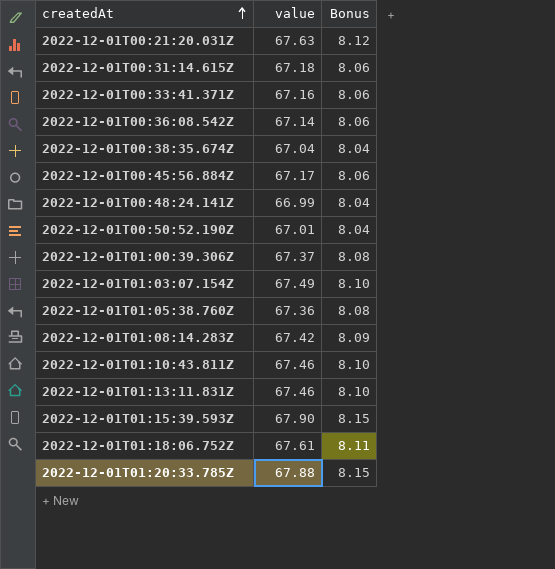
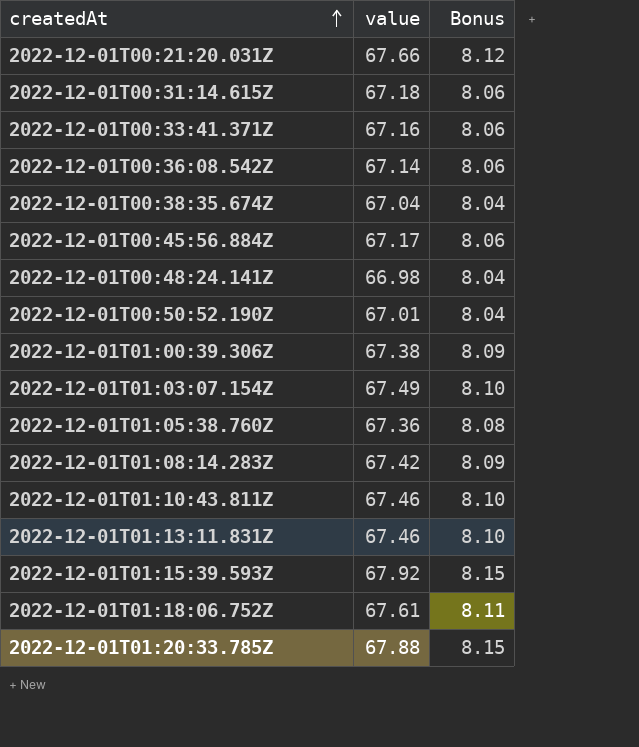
2022-12-01T00:21:20.031Z | value: 67.63 -> 67.66
2022-12-01T00:48:24.141Z | value: 66.99 -> 66.98
2022-12-01T01:00:39.306Z | value: 67.37 -> 67.38
2022-12-01T01:00:39.306Z | Bonus: 8.08 -> 8.09
2022-12-01T01:15:39.593Z | value: 67.90 -> 67.92

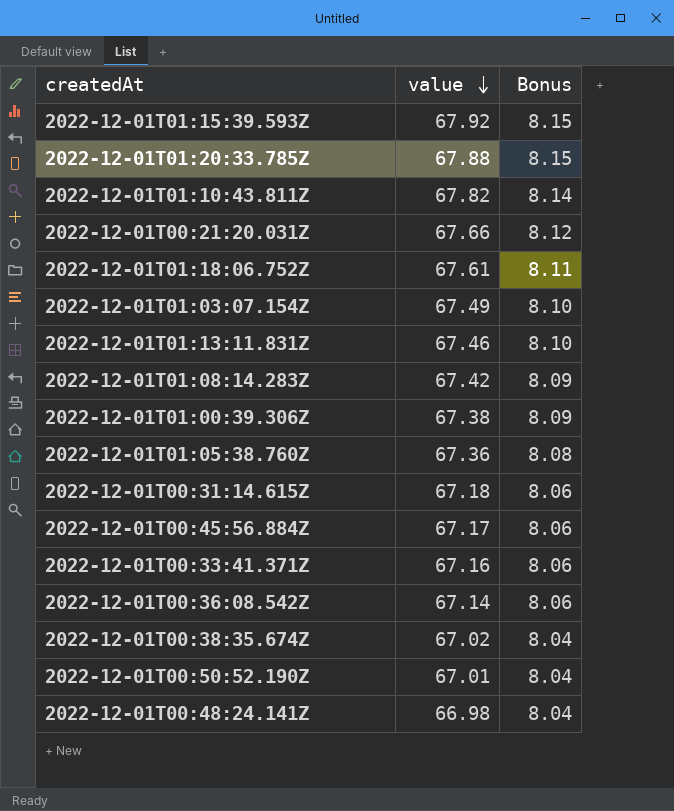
row order: createdAt ascending -> value descending
2022-12-01T01:10:43.811Z | value: 67.46 -> 67.82
2022-12-01T01:10:43.811Z | Bonus: 8.10 -> 8.14
2022-12-01T00:38:35.674Z | value: 67.04 -> 67.02

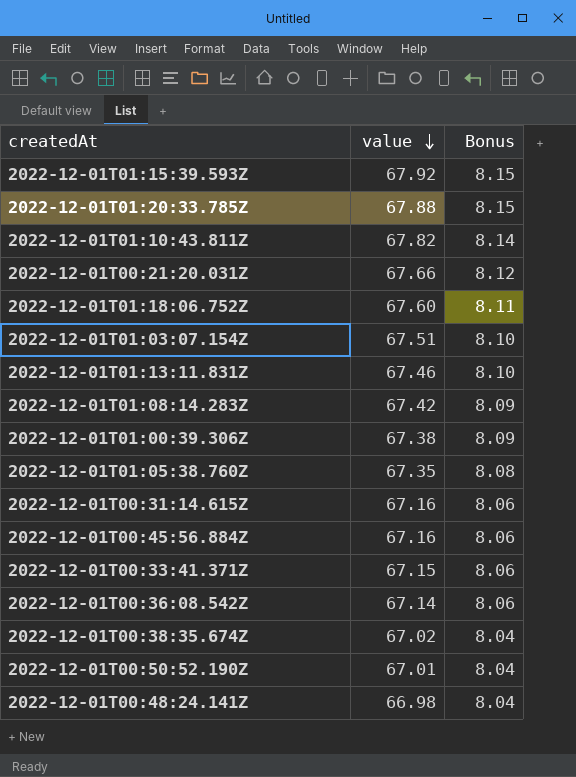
2022-12-01T01:18:06.752Z | value: 67.61 -> 67.60
2022-12-01T01:03:07.154Z | value: 67.49 -> 67.51
2022-12-01T01:05:38.760Z | value: 67.36 -> 67.35
2022-12-01T00:31:14.615Z | value: 67.18 -> 67.16
2022-12-01T00:45:56.884Z | value: 67.17 -> 67.16
2022-12-01T00:33:41.371Z | value: 67.16 -> 67.15

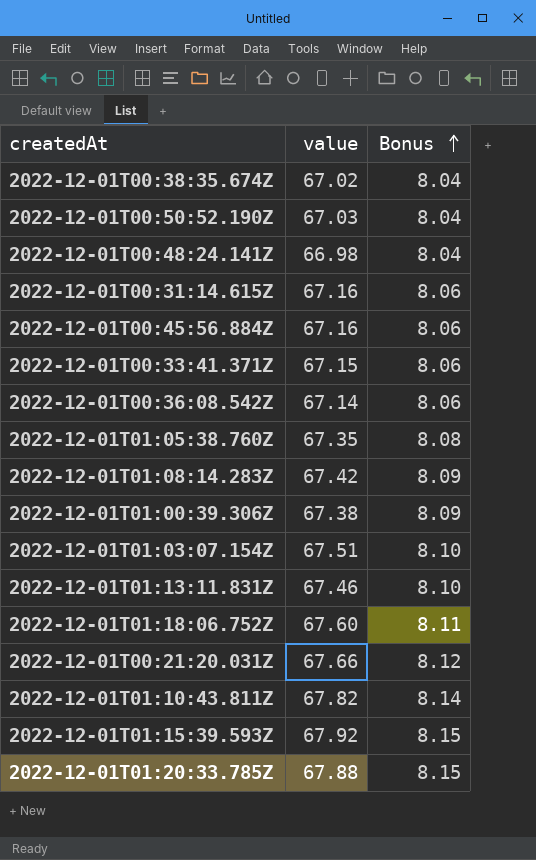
row order: value descending -> Bonus ascending
2022-12-01T00:50:52.190Z | value: 67.01 -> 67.03

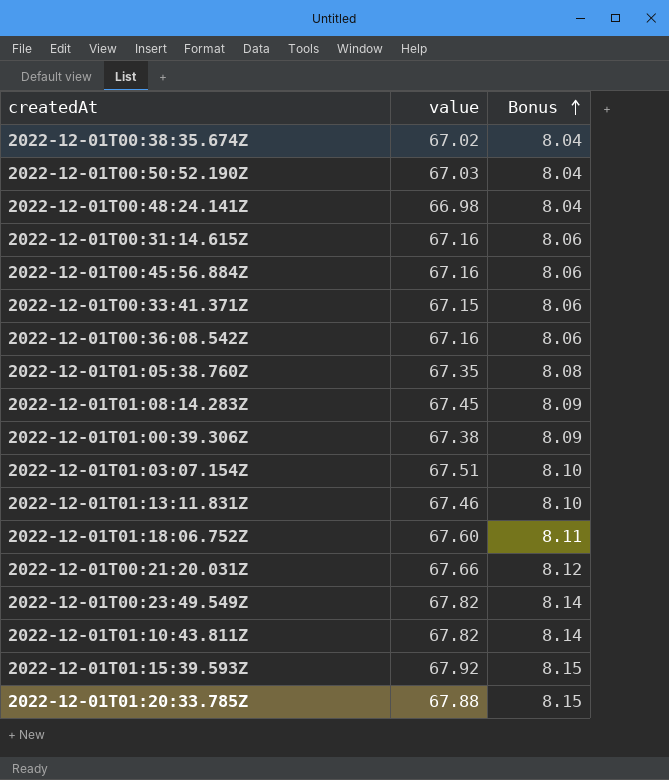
2022-12-01T00:36:08.542Z | value: 67.14 -> 67.16
2022-12-01T01:08:14.283Z | value: 67.42 -> 67.45
row 2022-12-01T00:23:49.549Z: none -> 67.82 | 8.14

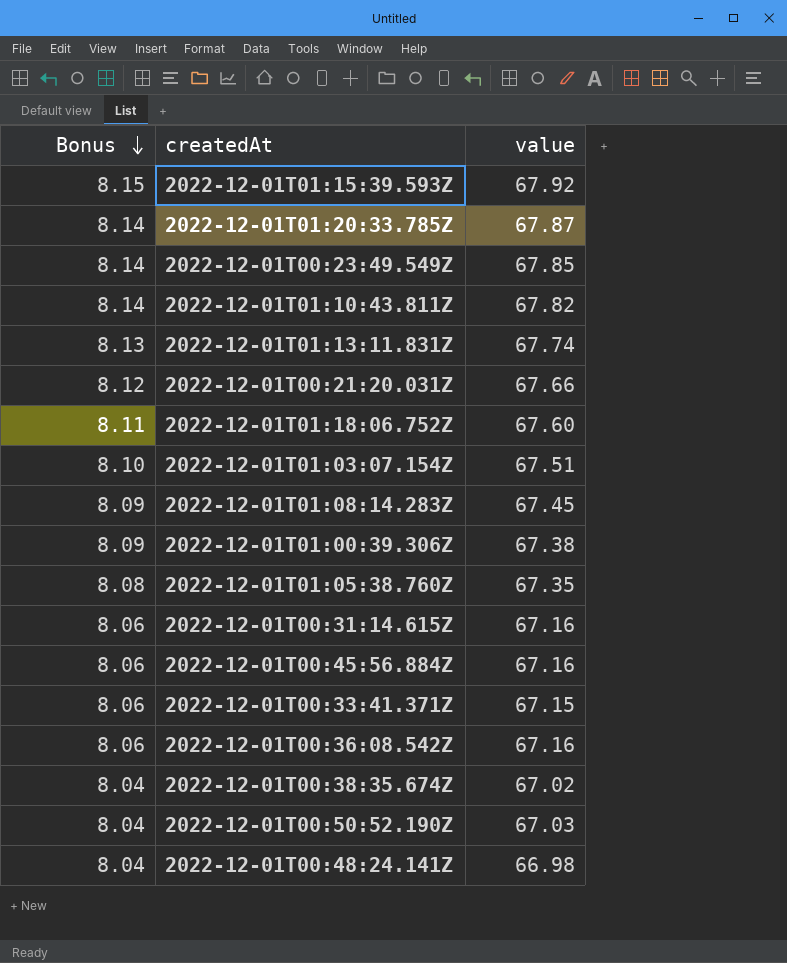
row order: Bonus ascending -> Bonus descending
column Bonus | position: 3 -> 1
2022-12-01T01:20:33.785Z | Bonus: 8.15 -> 8.14
2022-12-01T01:20:33.785Z | value: 67.88 -> 67.87
2022-12-01T00:23:49.549Z | value: 67.82 -> 67.85
2022-12-01T01:13:11.831Z | Bonus: 8.10 -> 8.13
2022-12-01T01:13:11.831Z | value: 67.46 -> 67.74

